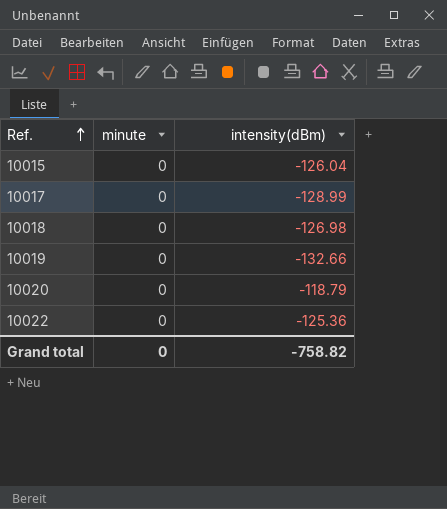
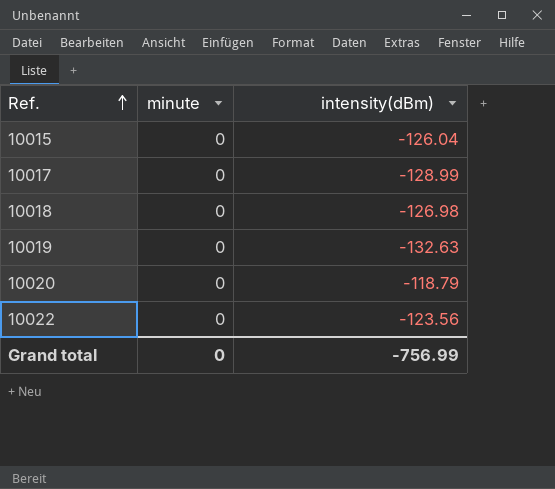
10019 | intensity(dBm): -132.66 -> -132.63
10022 | intensity(dBm): -125.36 -> -123.56
Grand total | intensity(dBm): -758.82 -> -756.99

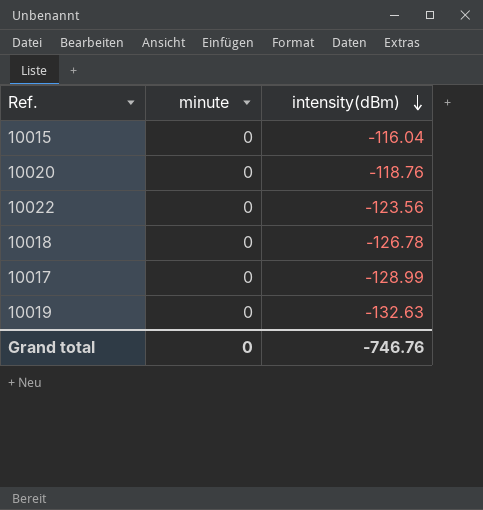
row order: Ref. ascending -> intensity(dBm) descending
10015 | intensity(dBm): -126.04 -> -116.04
10020 | intensity(dBm): -118.79 -> -118.76
10018 | intensity(dBm): -126.98 -> -126.78
Grand total | intensity(dBm): -756.99 -> -746.76

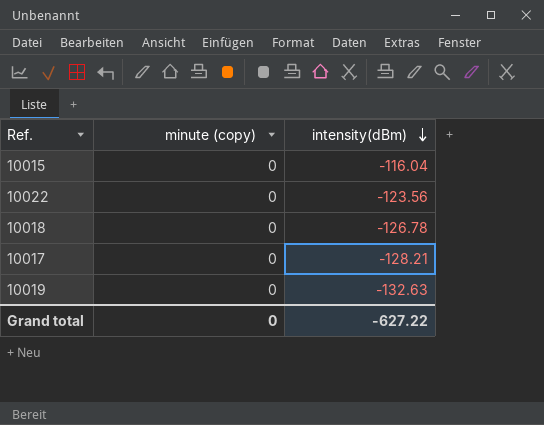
column name: minute -> minute (copy)
row 10020: 0 | -118.76 -> none
10017 | intensity(dBm): -128.99 -> -128.21
Grand total | intensity(dBm): -746.76 -> -627.22

